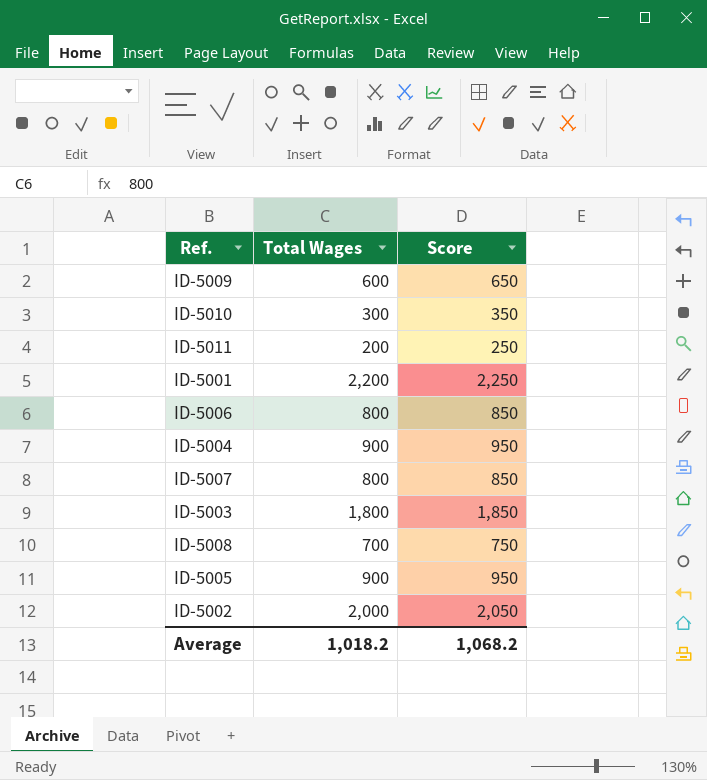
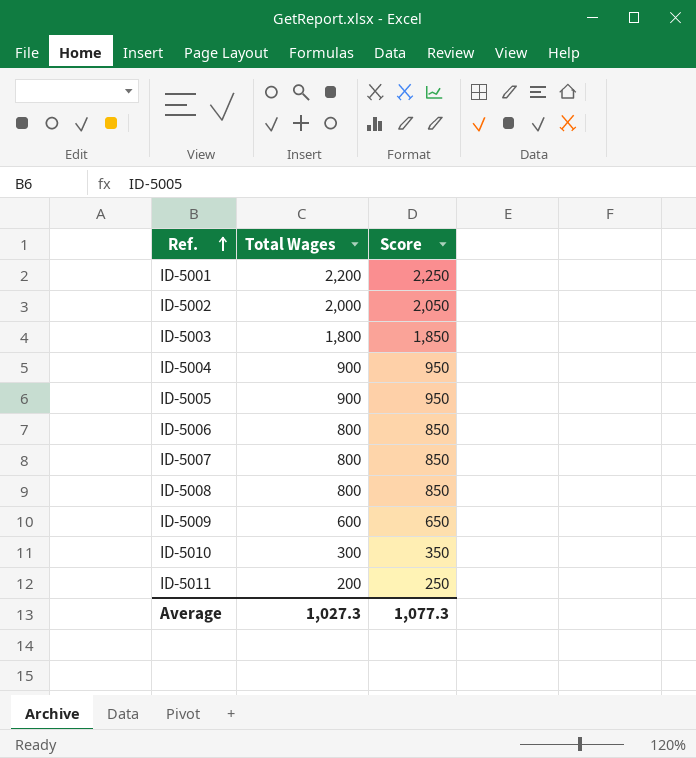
row order: none -> Ref. ascending
ID-5008 | Total Wages: 700 -> 800
ID-5008 | Score: 750 -> 850
Average | Total Wages: 1,018.2 -> 1,027.3
Average | Score: 1,068.2 -> 1,077.3

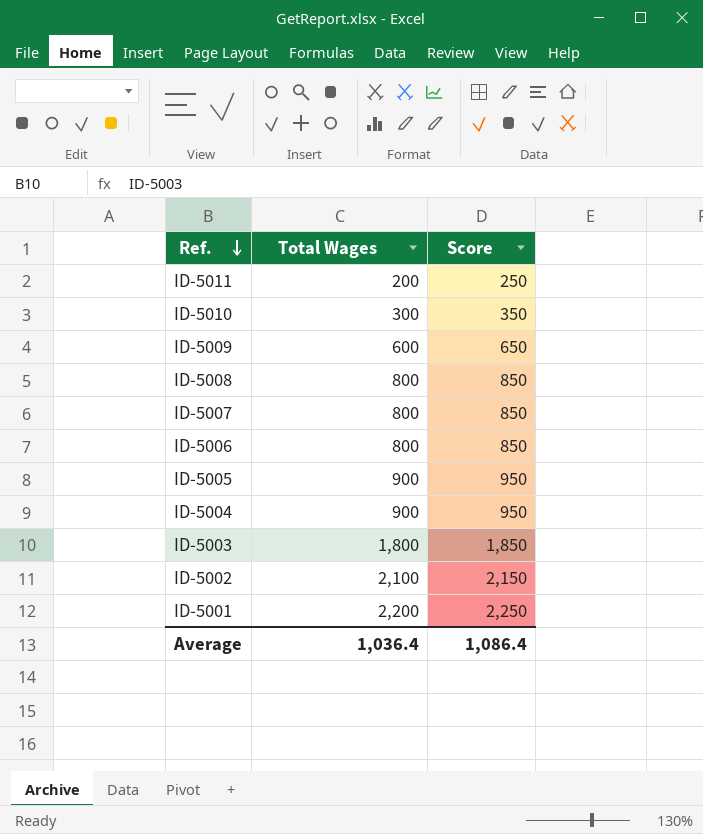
row order: Ref. ascending -> Ref. descending
ID-5002 | Total Wages: 2,000 -> 2,100
ID-5002 | Score: 2,050 -> 2,150
Average | Total Wages: 1,027.3 -> 1,036.4
Average | Score: 1,077.3 -> 1,086.4

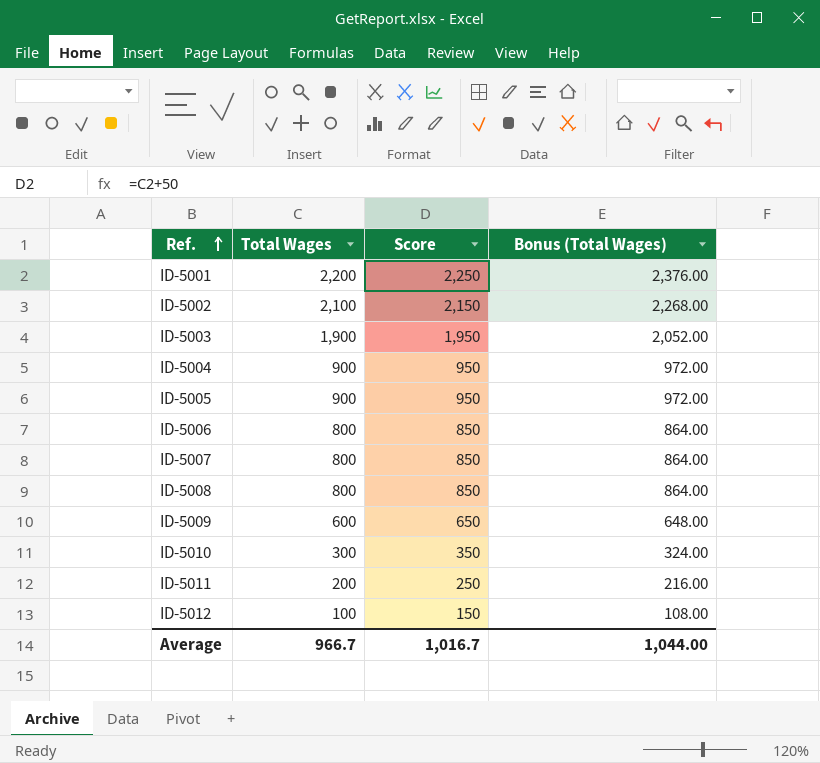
row order: Ref. descending -> Ref. ascending
column Bonus (Total Wages) | formula: none -> [Total Wages] * 1.08
ID-5003 | Total Wages: 1,800 -> 1,900
ID-5003 | Score: 1,850 -> 1,950
row ID-5012: none -> 100 | 150 | 108.00
Average | Total Wages: 1,036.4 -> 966.7
Average | Score: 1,086.4 -> 1,016.7

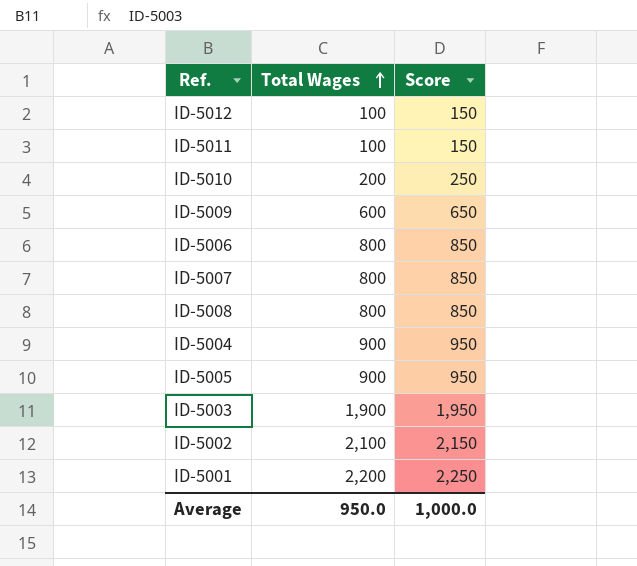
row order: Ref. ascending -> Total Wages ascending
column Bonus (Total Wages) | formula: [Total Wages] * 1.08 -> none
ID-5011 | Total Wages: 200 -> 100
ID-5011 | Score: 250 -> 150
ID-5010 | Total Wages: 300 -> 200
ID-5010 | Score: 350 -> 250
Average | Total Wages: 966.7 -> 950.0
Average | Score: 1,016.7 -> 1,000.0

